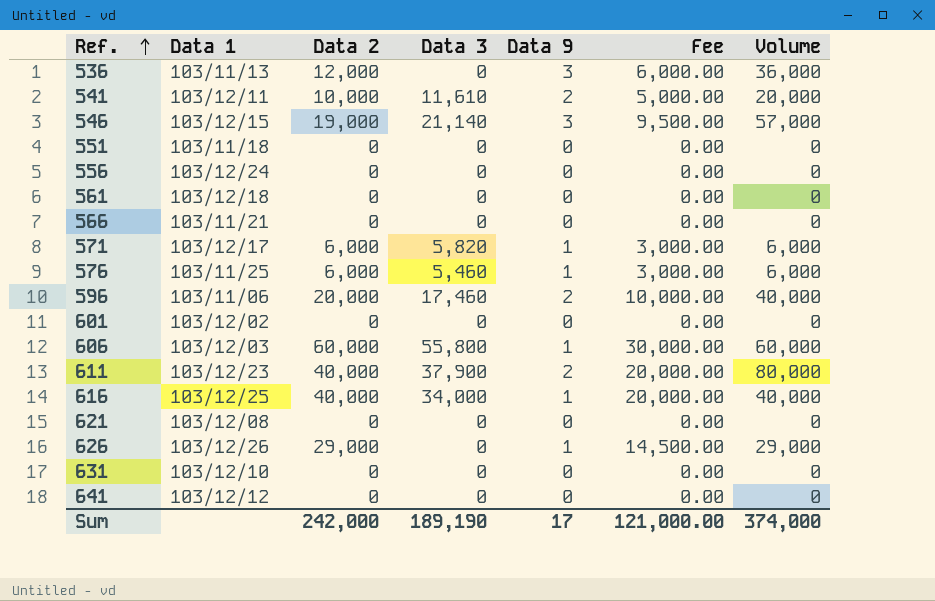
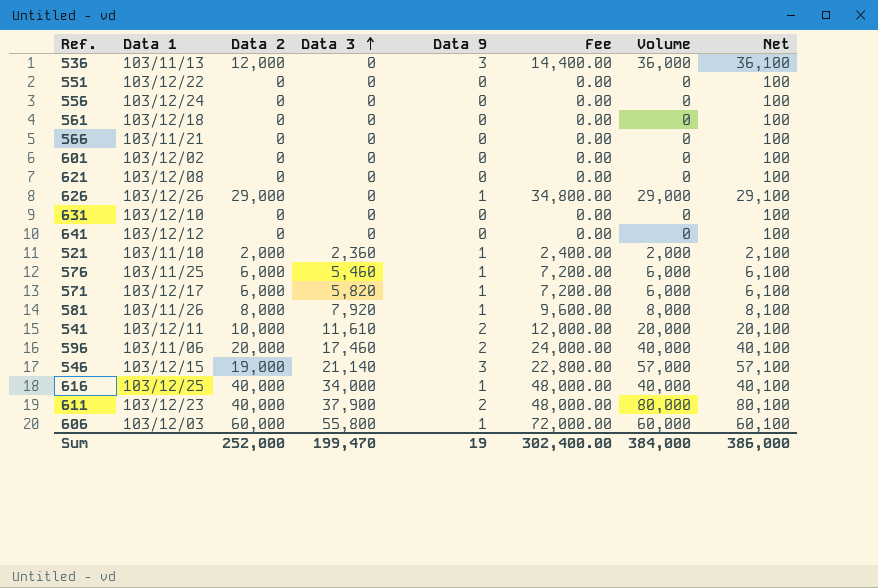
row order: Ref. ascending -> Data 3 ascending
column Fee | formula: [Data 2] * 0.5 -> [Data 2] * 1.2
column Net | formula: none -> [Volume] + 100
551 | Data 1: 103/11/18 -> 103/12/22
row 521: none -> 103/11/10 | 2,000 | 2,360 | 1 | 2,400.00 | 2,000 | 2,100
row 581: none -> 103/11/26 | 8,000 | 7,920 | 1 | 9,600.00 | 8,000 | 8,100
Sum | Data 2: 242,000 -> 252,000
Sum | Data 3: 189,190 -> 199,470
Sum | Data 9: 17 -> 19
Sum | Fee: 121,000.00 -> 302,400.00
Sum | Volume: 374,000 -> 384,000

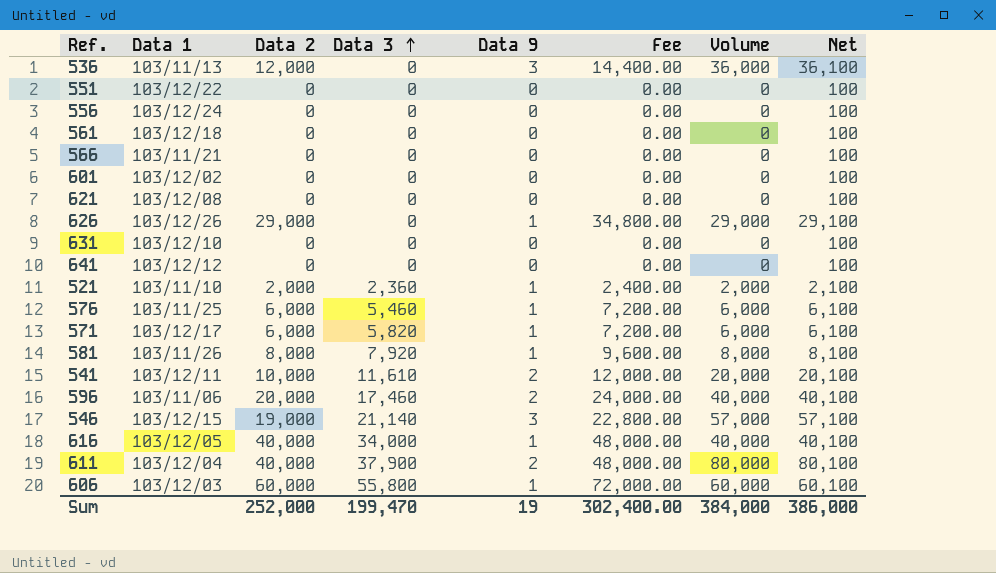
616 | Data 1: 103/12/25 -> 103/12/05
611 | Data 1: 103/12/23 -> 103/12/04

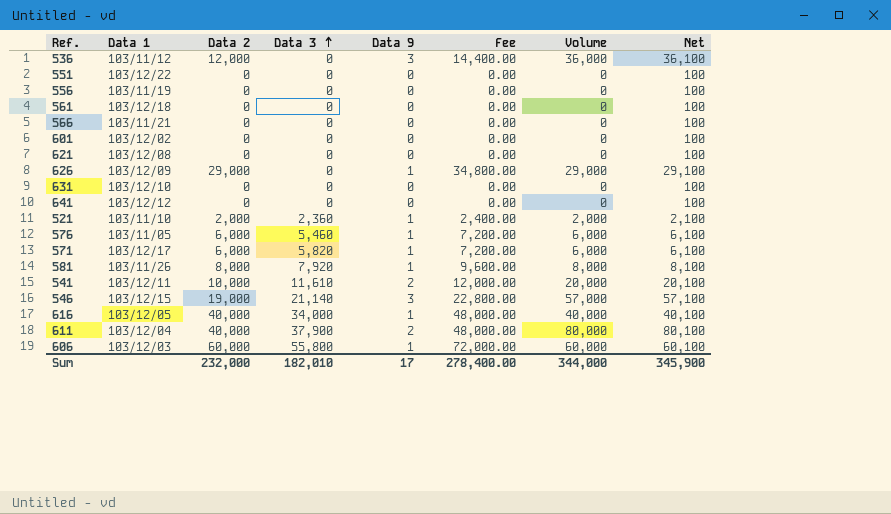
row 596: 103/11/06 | 20,000 | 17,460 | 2 | 24,000.00 | 40,000 | 40,100 -> none
536 | Data 1: 103/11/13 -> 103/11/12
556 | Data 1: 103/12/24 -> 103/11/19
626 | Data 1: 103/12/26 -> 103/12/09
576 | Data 1: 103/11/25 -> 103/11/05
Sum | Data 2: 252,000 -> 232,000
Sum | Data 3: 199,470 -> 182,010
Sum | Data 9: 19 -> 17
Sum | Fee: 302,400.00 -> 278,400.00
Sum | Volume: 384,000 -> 344,000
Sum | Net: 386,000 -> 345,900

